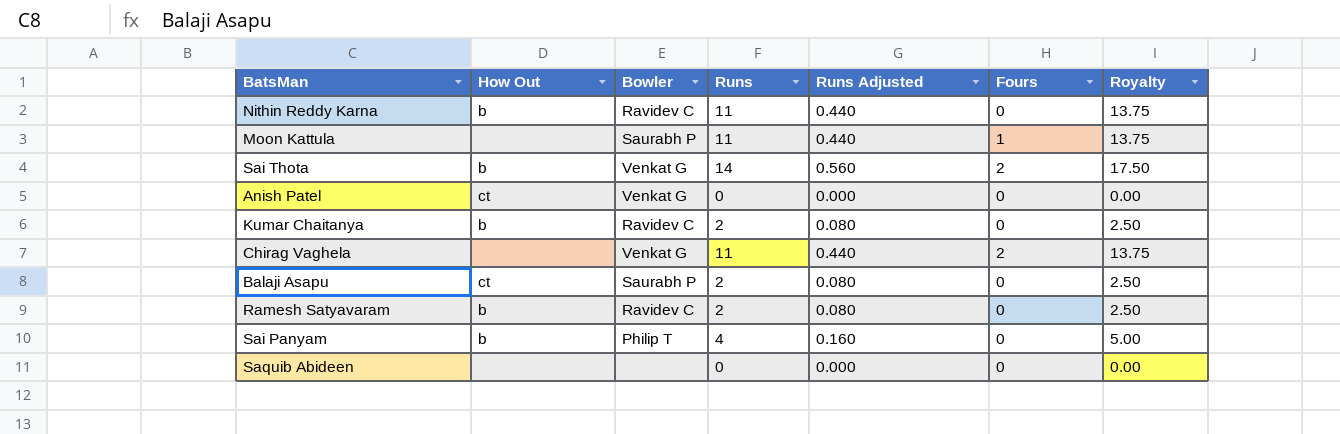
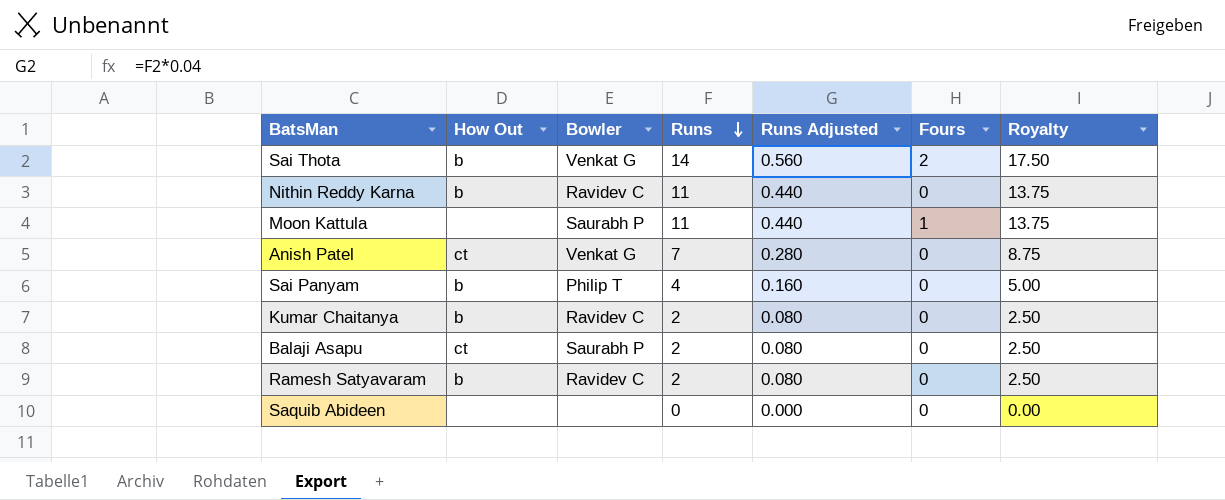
row order: none -> Runs descending
row Chirag Vaghela: none | Venkat G | 11 | 0.440 | 2 | 13.75 -> none
Anish Patel | Runs: 0 -> 7
Anish Patel | Runs Adjusted: 0.000 -> 0.280
Anish Patel | Royalty: 0.00 -> 8.75

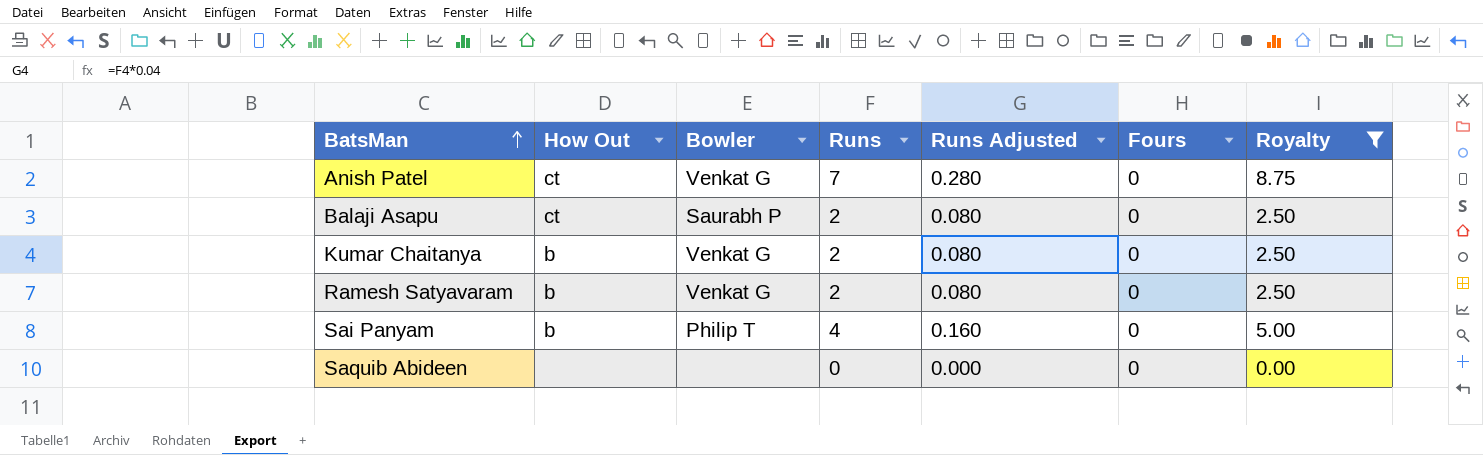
filter: none -> Royalty <= 8.75
row order: Runs descending -> BatsMan ascending
Kumar Chaitanya | Bowler: Ravidev C -> Venkat G
Ramesh Satyavaram | Bowler: Ravidev C -> Venkat G

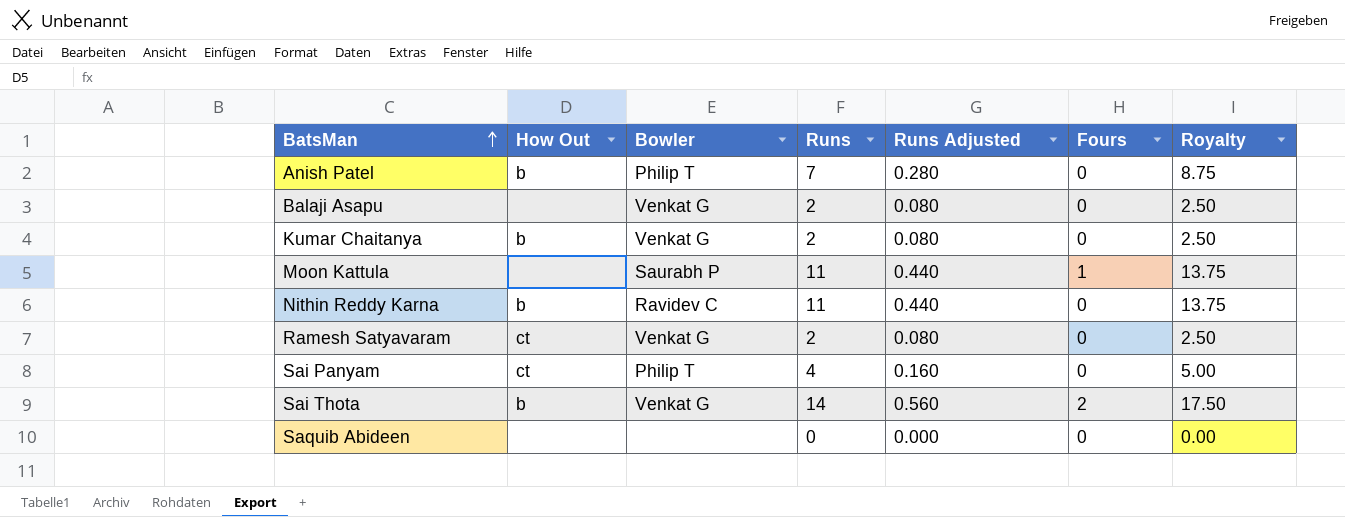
filter: Royalty <= 8.75 -> none
Anish Patel | How Out: ct -> b
Anish Patel | Bowler: Venkat G -> Philip T
Balaji Asapu | How Out: ct -> none
Balaji Asapu | Bowler: Saurabh P -> Venkat G
Ramesh Satyavaram | How Out: b -> ct
Sai Panyam | How Out: b -> ct

